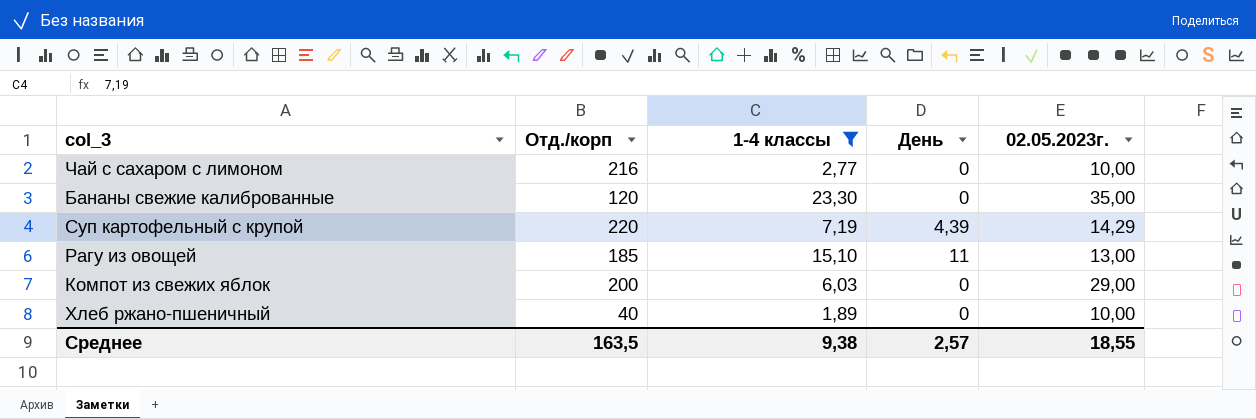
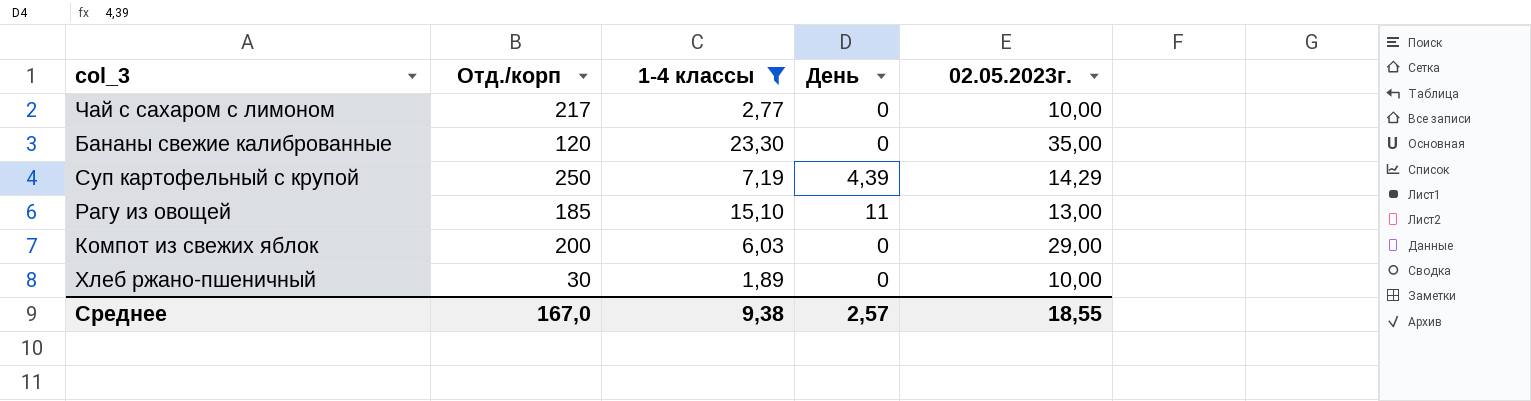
Чай с сахаром с лимоном | Отд./корп: 216 -> 217
Суп картофельный с крупой | Отд./корп: 220 -> 250
Хлеб ржано-пшеничный | Отд./корп: 40 -> 30
Среднее | Отд./корп: 163,5 -> 167,0

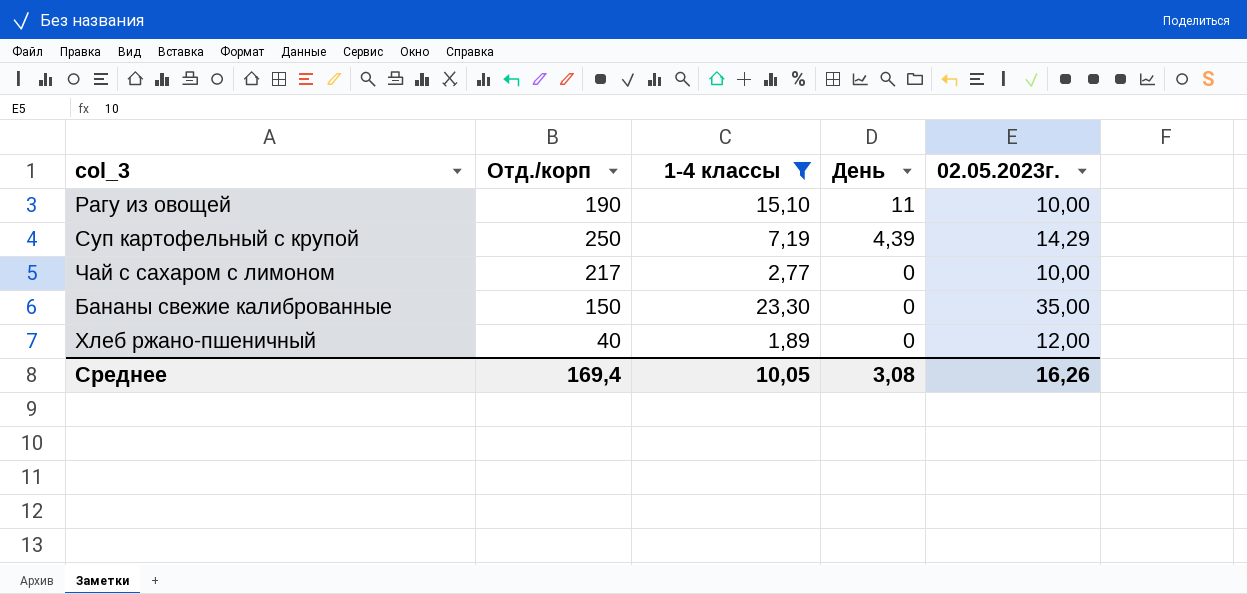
row order: none -> День descending
row Компот из свежих яблок: 200 | 6,03 | 0 | 29,00 -> none
Рагу из овощей | Отд./корп: 185 -> 190
Рагу из овощей | 02.05.2023г.: 13,00 -> 10,00
Бананы свежие калиброванные | Отд./корп: 120 -> 150
Хлеб ржано-пшеничный | Отд./корп: 30 -> 40
Хлеб ржано-пшеничный | 02.05.2023г.: 10,00 -> 12,00
Среднее | Отд./корп: 167,0 -> 169,4
Среднее | 1-4 классы: 9,38 -> 10,05
Среднее | День: 2,57 -> 3,08
Среднее | 02.05.2023г.: 18,55 -> 16,26

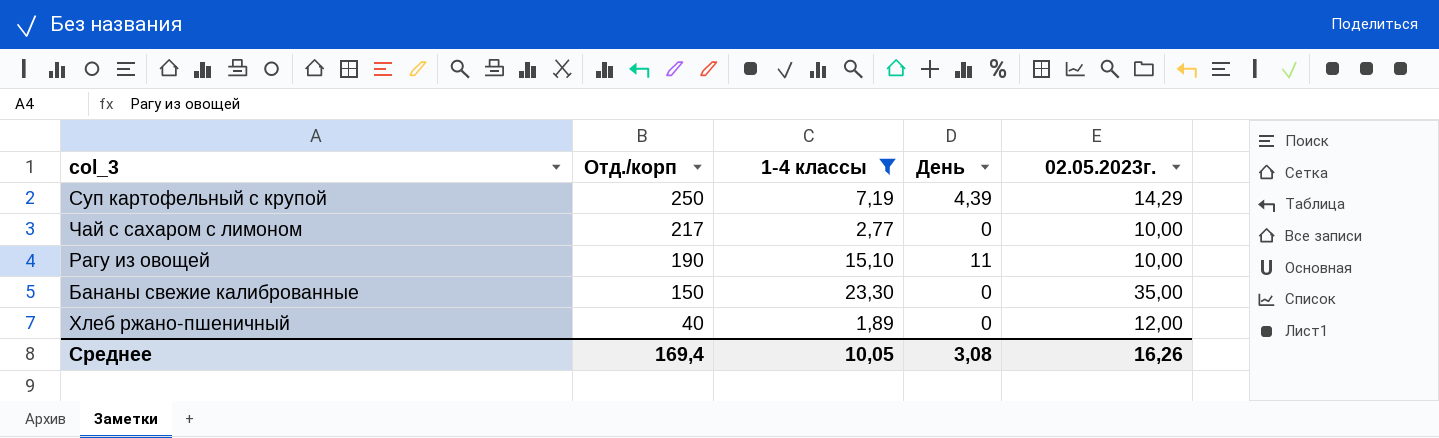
row order: День descending -> Отд./корп descending

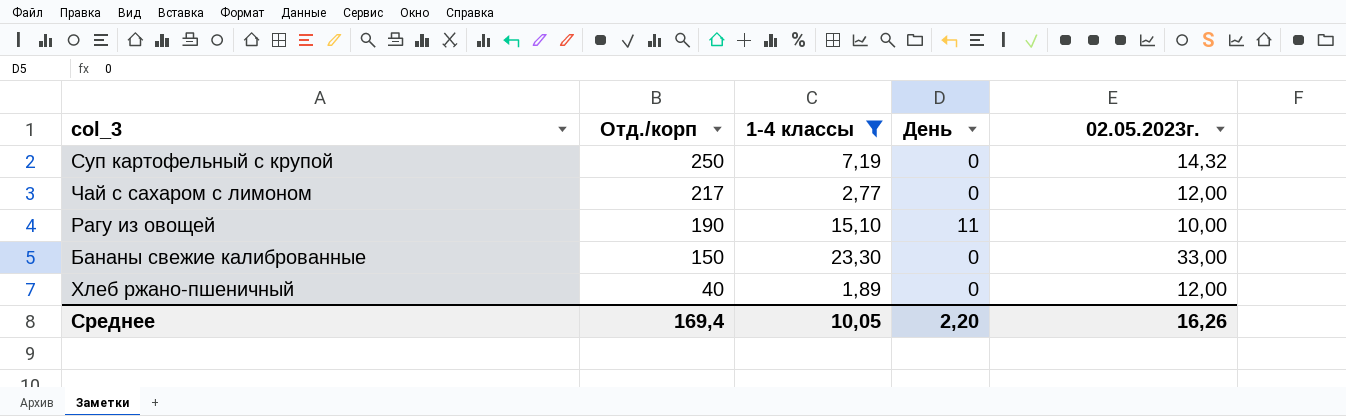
Суп картофельный с крупой | День: 4,39 -> 0
Суп картофельный с крупой | 02.05.2023г.: 14,29 -> 14,32
Чай с сахаром с лимоном | 02.05.2023г.: 10,00 -> 12,00
Бананы свежие калиброванные | 02.05.2023г.: 35,00 -> 33,00
Среднее | День: 3,08 -> 2,20

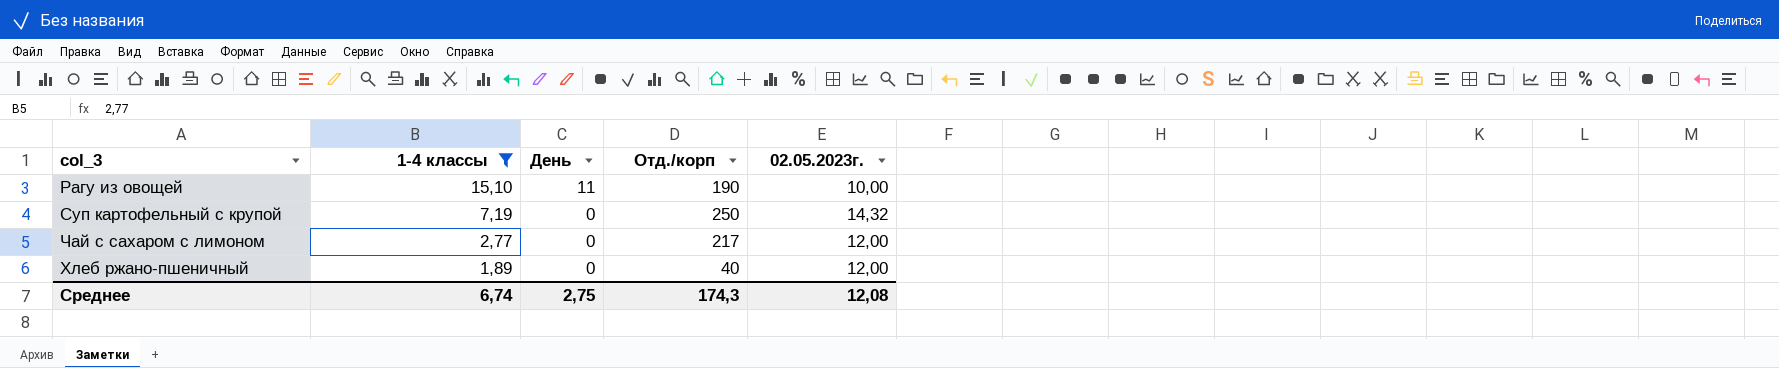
row order: Отд./корп descending -> 1-4 классы descending
column Отд./корп | position: 2 -> 4
row Бананы свежие калиброванные: 150 | 23,30 | 0 | 33,00 -> none
Среднее | 1-4 классы: 10,05 -> 6,74
Среднее | День: 2,20 -> 2,75
Среднее | Отд./корп: 169,4 -> 174,3
Среднее | 02.05.2023г.: 16,26 -> 12,08

